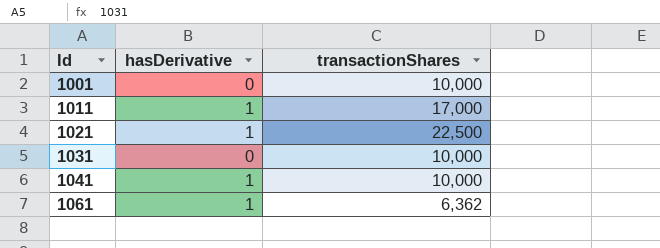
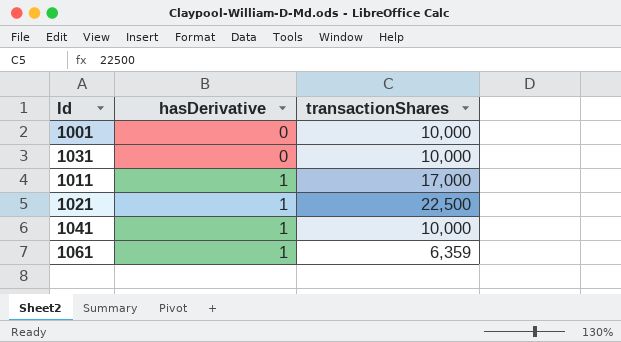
row order: Id ascending -> hasDerivative ascending
1061 | transactionShares: 6,362 -> 6,359

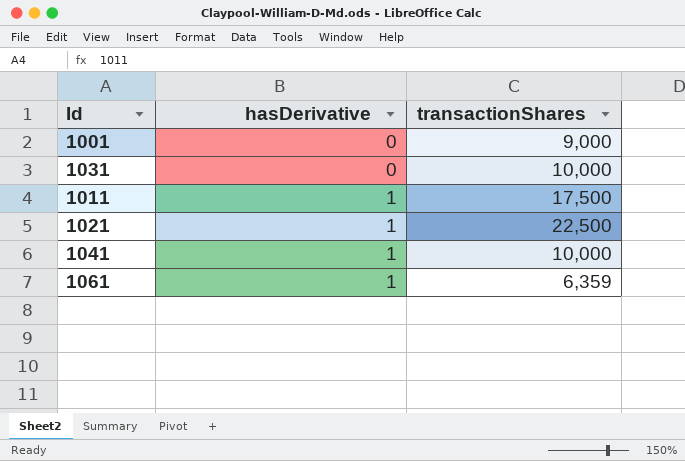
1001 | transactionShares: 10,000 -> 9,000
1011 | transactionShares: 17,000 -> 17,500

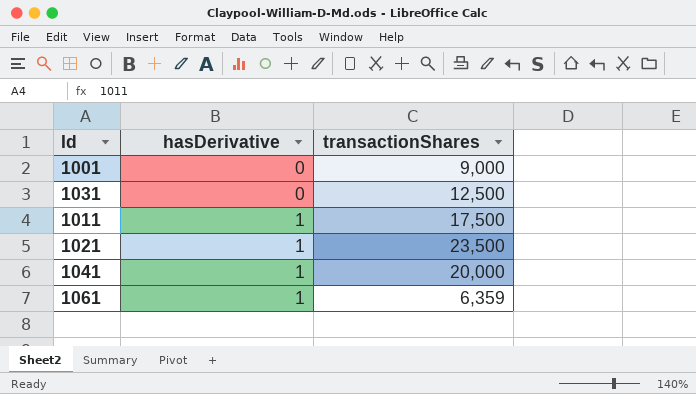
1031 | transactionShares: 10,000 -> 12,500
1021 | transactionShares: 22,500 -> 23,500
1041 | transactionShares: 10,000 -> 20,000

